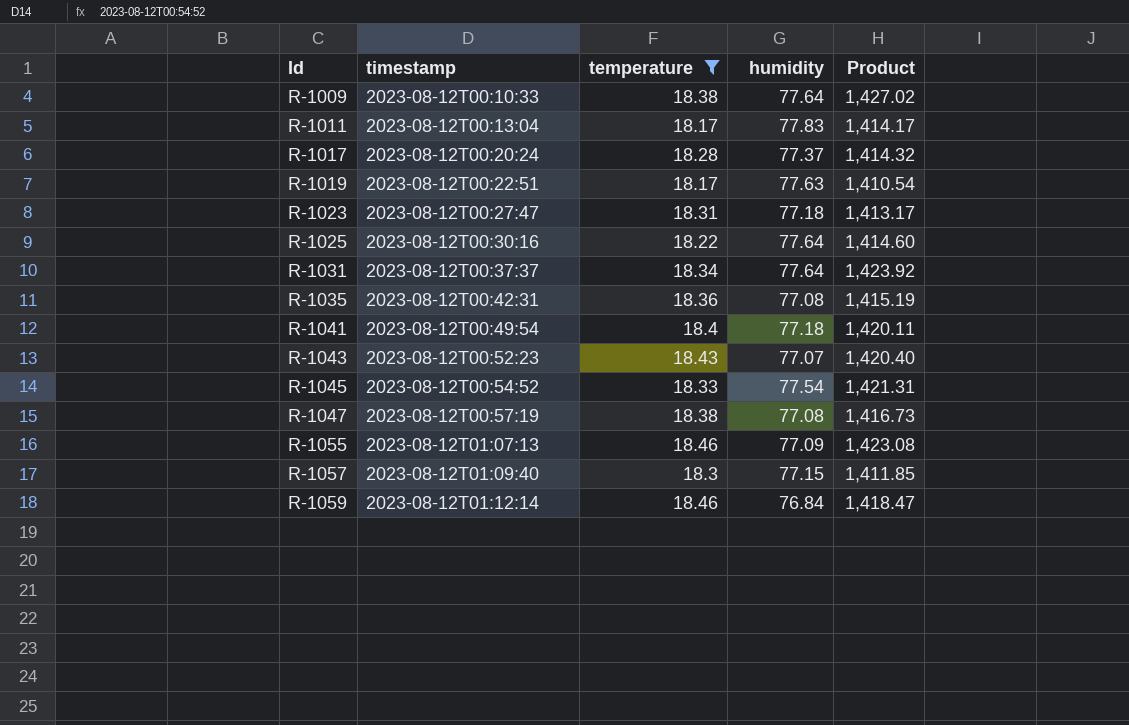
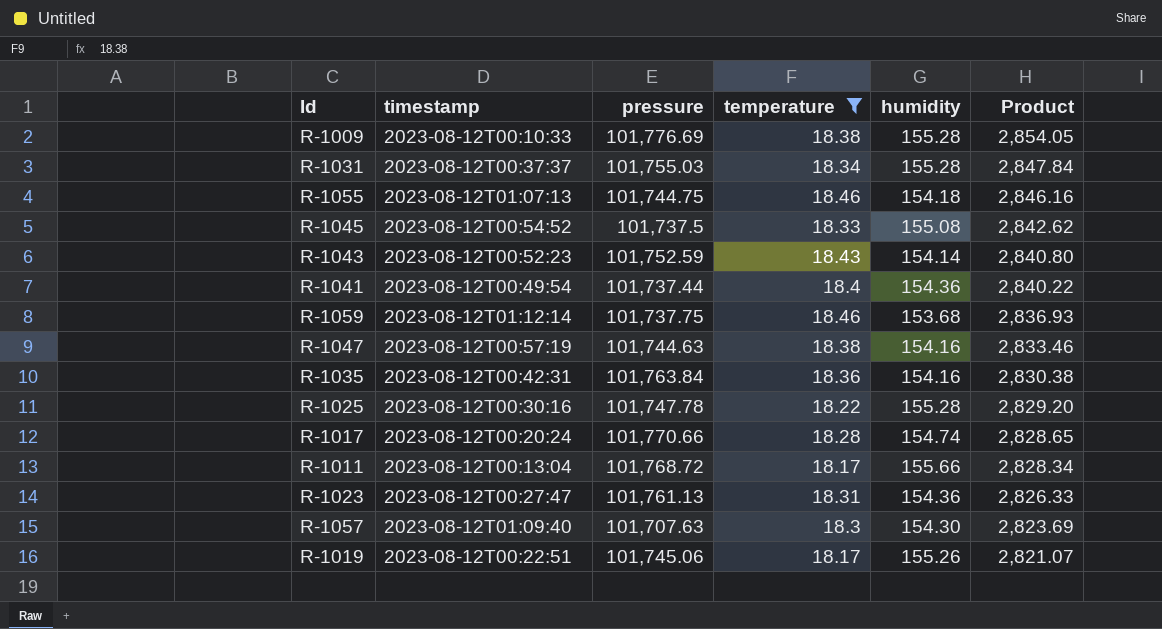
row order: Id ascending -> Product descending
column pressure | position: none -> 3
R-1009 | humidity: 77.64 -> 155.28
R-1009 | Product: 1,427.02 -> 2,854.05
R-1031 | humidity: 77.64 -> 155.28
R-1031 | Product: 1,423.92 -> 2,847.84
R-1055 | humidity: 77.09 -> 154.18
R-1055 | Product: 1,423.08 -> 2,846.16
R-1045 | humidity: 77.54 -> 155.08
R-1045 | Product: 1,421.31 -> 2,842.62
R-1043 | humidity: 77.07 -> 154.14
R-1043 | Product: 1,420.40 -> 2,840.80
R-1041 | humidity: 77.18 -> 154.36
R-1041 | Product: 1,420.11 -> 2,840.22
R-1059 | humidity: 76.84 -> 153.68
R-1059 | Product: 1,418.47 -> 2,836.93
R-1047 | humidity: 77.08 -> 154.16
R-1047 | Product: 1,416.73 -> 2,833.46
R-1035 | humidity: 77.08 -> 154.16
R-1035 | Product: 1,415.19 -> 2,830.38
R-1025 | humidity: 77.64 -> 155.28
R-1025 | Product: 1,414.60 -> 2,829.20
R-1017 | humidity: 77.37 -> 154.74
R-1017 | Product: 1,414.32 -> 2,828.65
R-1011 | humidity: 77.83 -> 155.66
R-1011 | Product: 1,414.17 -> 2,828.34
R-1023 | humidity: 77.18 -> 154.36
R-1023 | Product: 1,413.17 -> 2,826.33
R-1057 | humidity: 77.15 -> 154.30
R-1057 | Product: 1,411.85 -> 2,823.69
R-1019 | humidity: 77.63 -> 155.26
R-1019 | Product: 1,410.54 -> 2,821.07

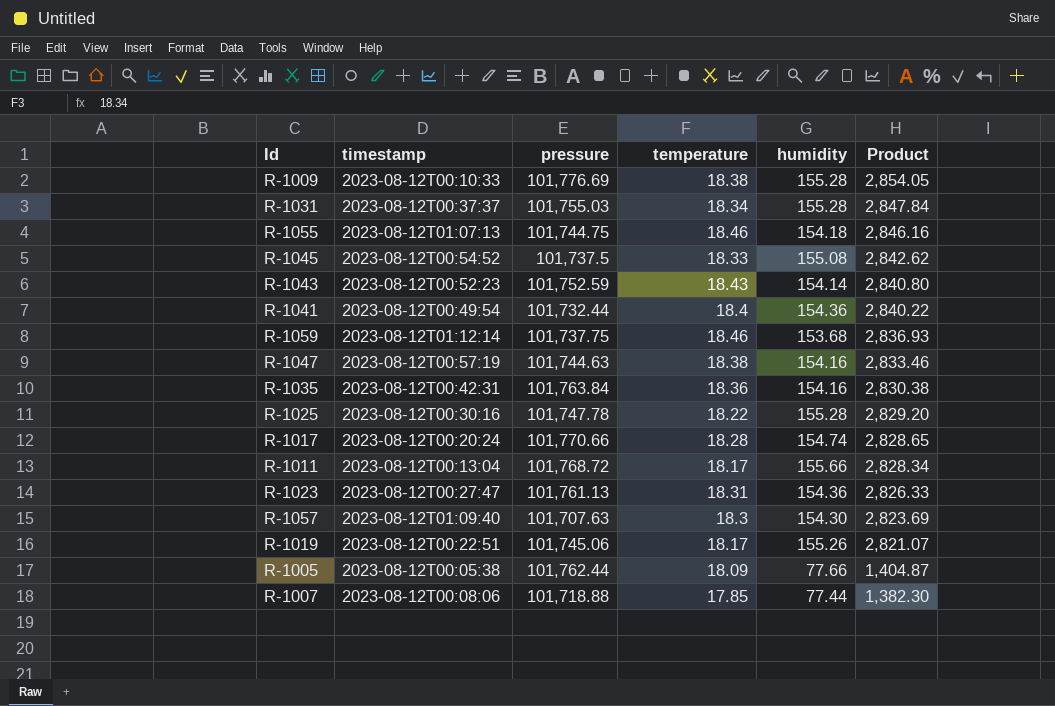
filter: temperature >= 18.17 -> none
R-1041 | pressure: 101,737.44 -> 101,732.44

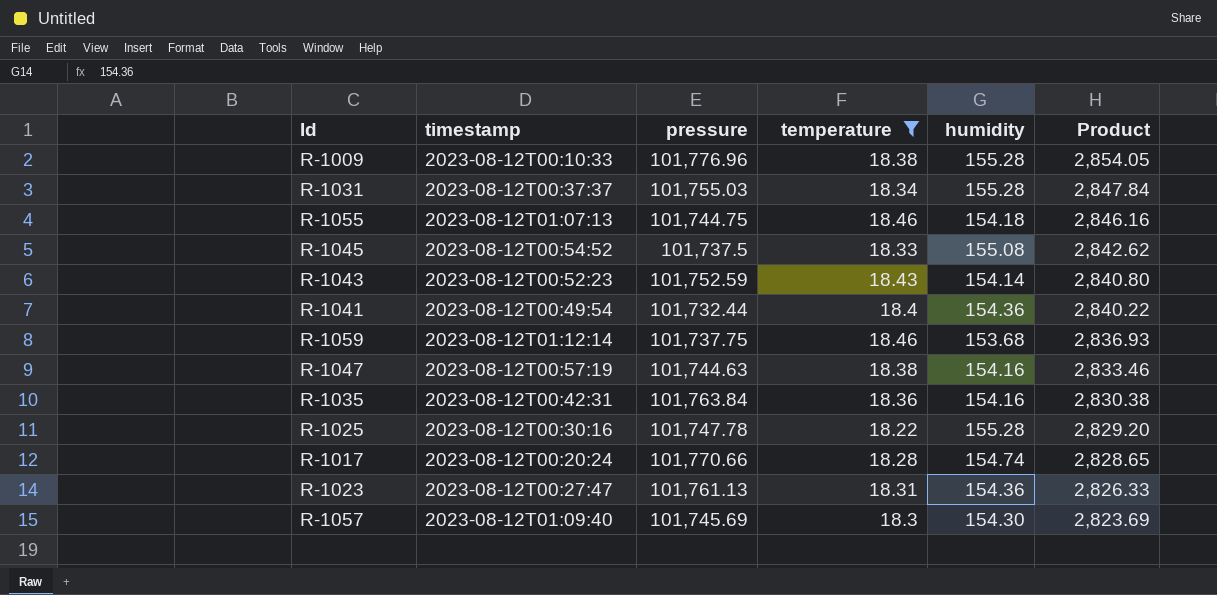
filter: none -> temperature >= 18.22
R-1009 | pressure: 101,776.69 -> 101,776.96
R-1057 | pressure: 101,707.63 -> 101,745.69

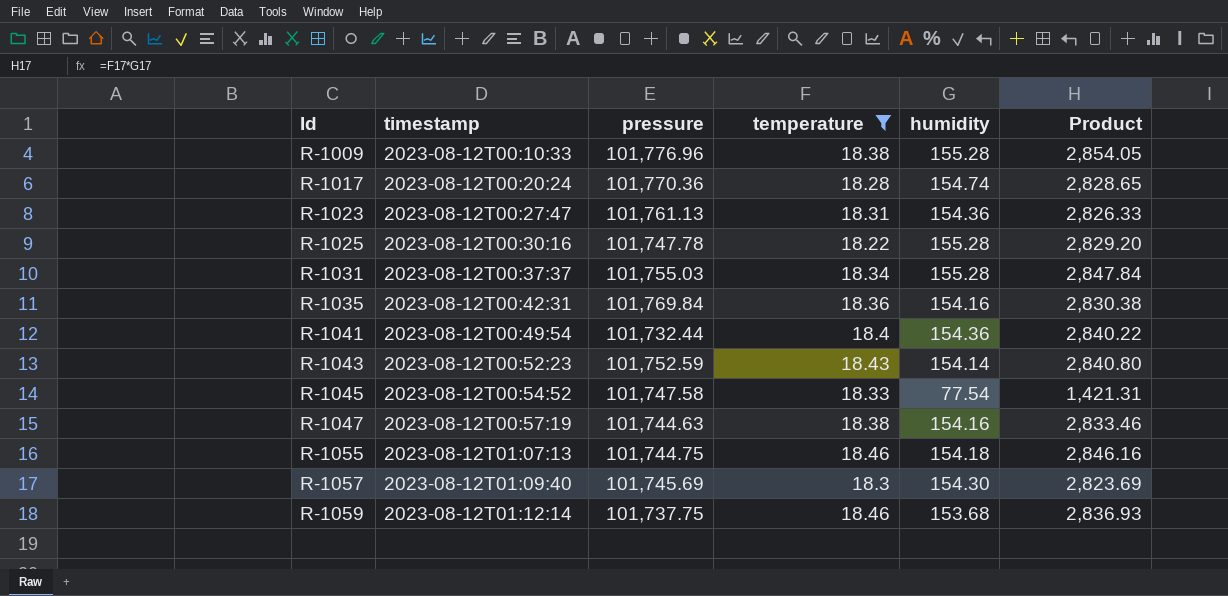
row order: Product descending -> Id ascending
R-1017 | pressure: 101,770.66 -> 101,770.36
R-1035 | pressure: 101,763.84 -> 101,769.84
R-1045 | pressure: 101,737.5 -> 101,747.58
R-1045 | humidity: 155.08 -> 77.54
R-1045 | Product: 2,842.62 -> 1,421.31

